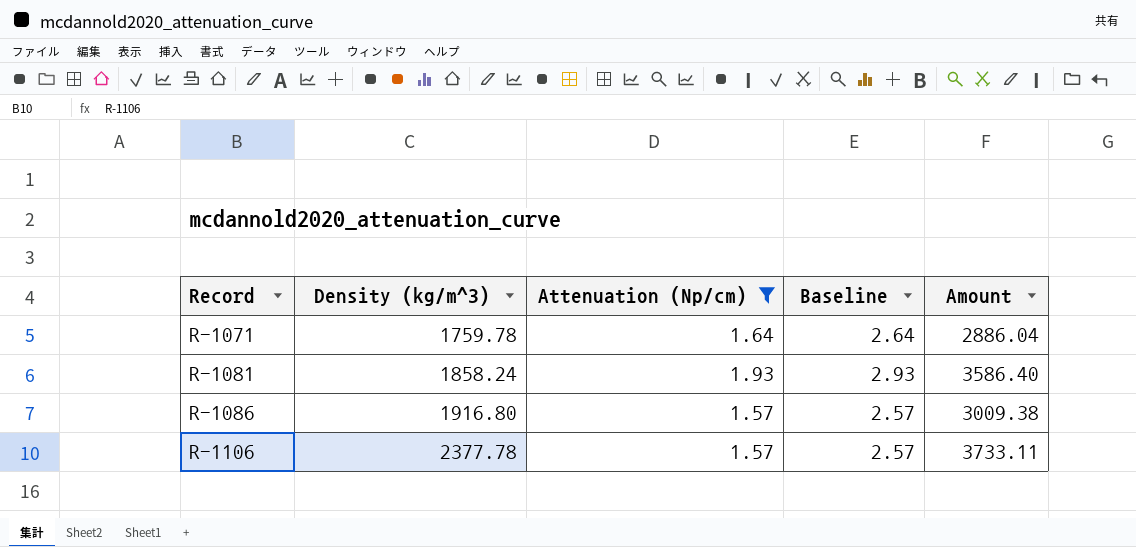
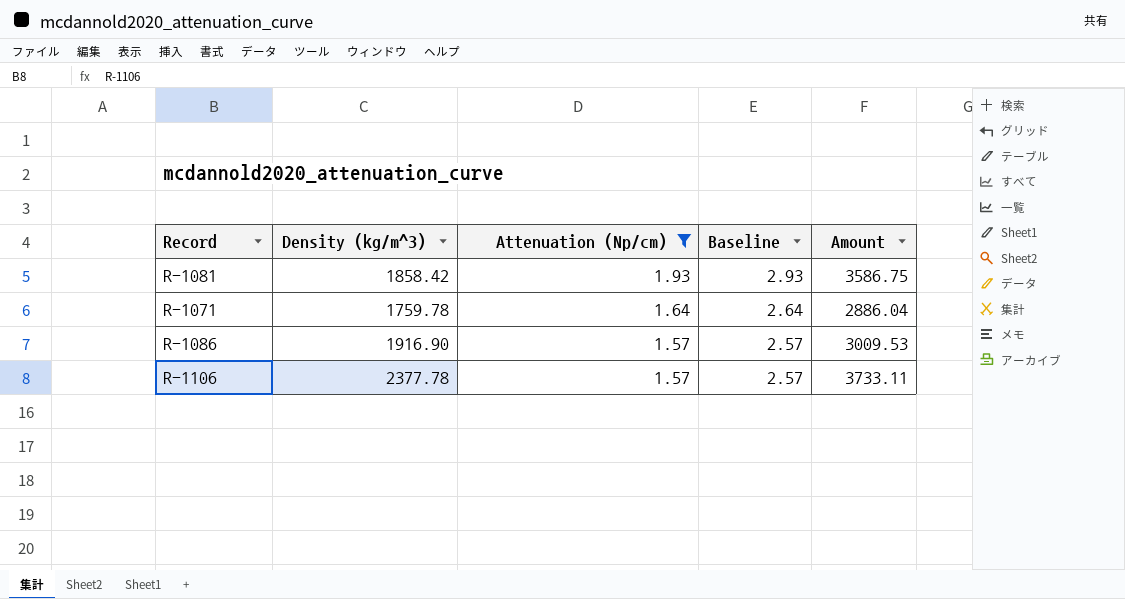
row order: Record ascending -> Attenuation (Np/cm) descending
R-1081 | Density (kg/m^3): 1858.24 -> 1858.42
R-1081 | Amount: 3586.40 -> 3586.75
R-1086 | Density (kg/m^3): 1916.80 -> 1916.90
R-1086 | Amount: 3009.38 -> 3009.53

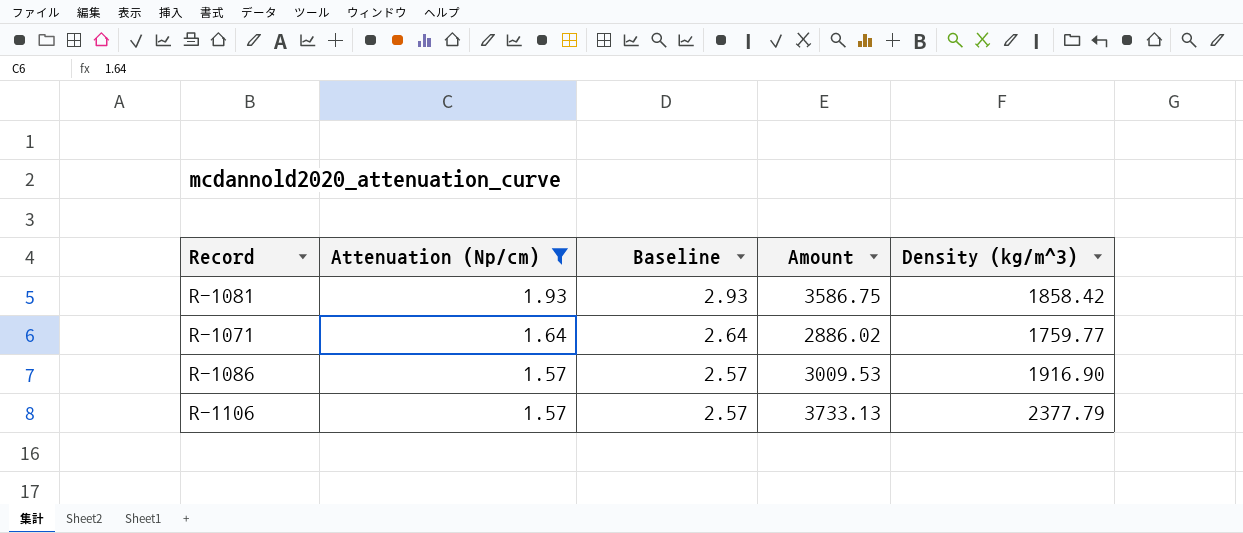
column Density (kg/m^3) | position: 2 -> 5
R-1071 | Amount: 2886.04 -> 2886.02
R-1071 | Density (kg/m^3): 1759.78 -> 1759.77
R-1106 | Amount: 3733.11 -> 3733.13
R-1106 | Density (kg/m^3): 2377.78 -> 2377.79

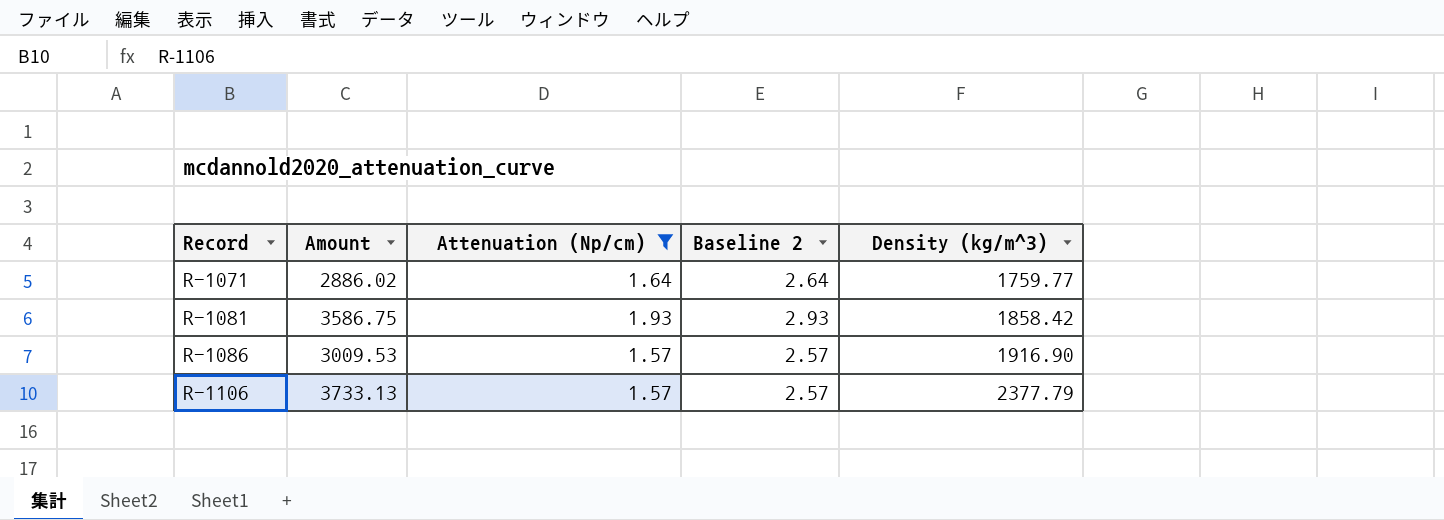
row order: Attenuation (Np/cm) descending -> Record ascending
column Amount | position: 4 -> 2
column name: Baseline -> Baseline 2

